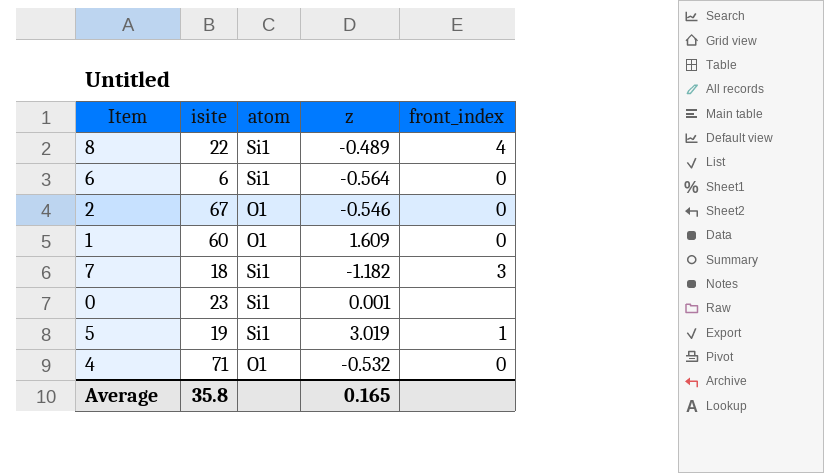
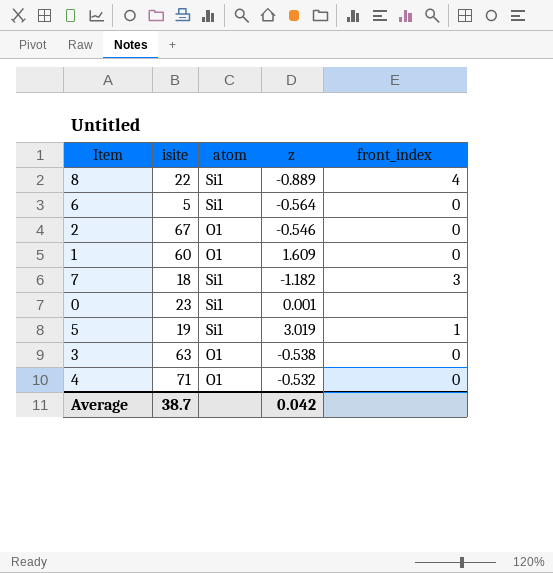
8 | z: -0.489 -> -0.889
6 | isite: 6 -> 5
row 3: none -> 63 | O1 | -0.538 | 0
Average | isite: 35.8 -> 38.7
Average | z: 0.165 -> 0.042

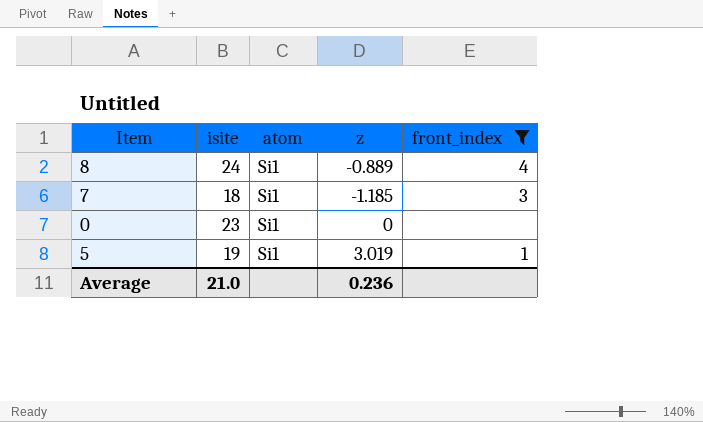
filter: none -> front_index != 0
8 | isite: 22 -> 24
7 | z: -1.182 -> -1.185
0 | z: 0.001 -> 0
Average | isite: 38.7 -> 21.0
Average | z: 0.042 -> 0.236

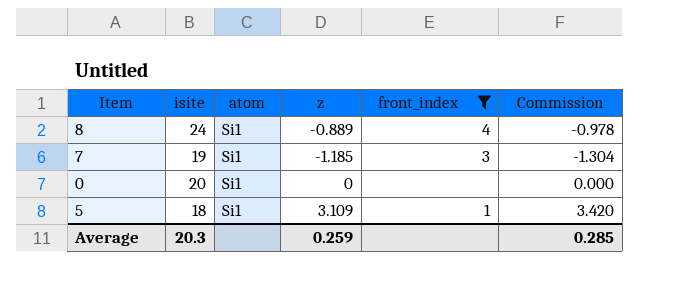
column Commission | formula: none -> [z] * 1.1
7 | isite: 18 -> 19
0 | isite: 23 -> 20
5 | isite: 19 -> 18
5 | z: 3.019 -> 3.109
Average | isite: 21.0 -> 20.3
Average | z: 0.236 -> 0.259

